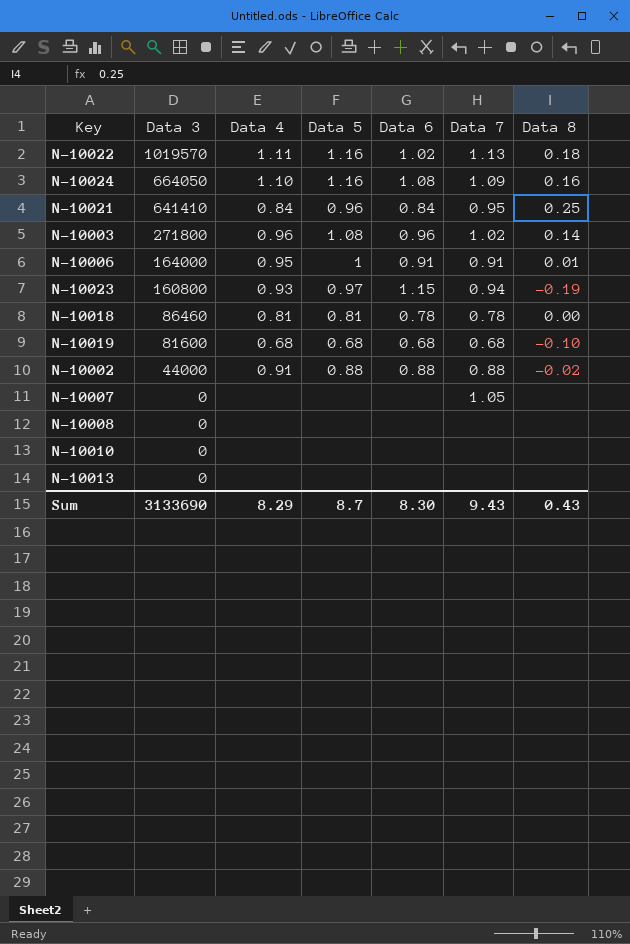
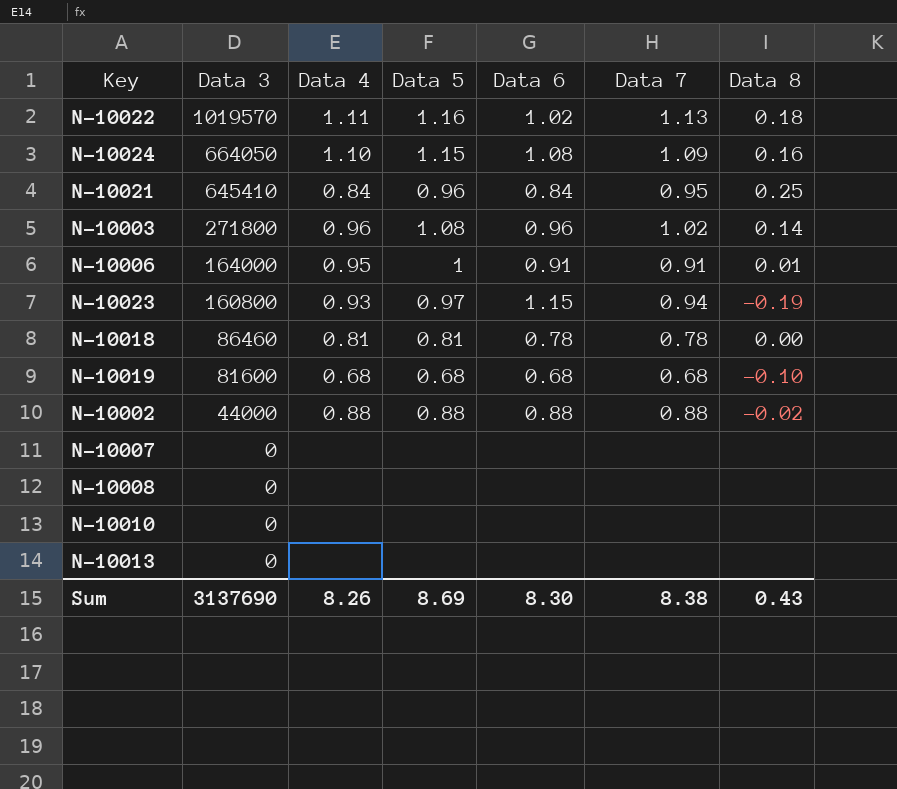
N-10024 | Data 5: 1.16 -> 1.15
N-10021 | Data 3: 641410 -> 645410
N-10002 | Data 4: 0.91 -> 0.88
N-10007 | Data 7: 1.05 -> none
Sum | Data 3: 3133690 -> 3137690
Sum | Data 4: 8.29 -> 8.26
Sum | Data 5: 8.7 -> 8.69
Sum | Data 7: 9.43 -> 8.38

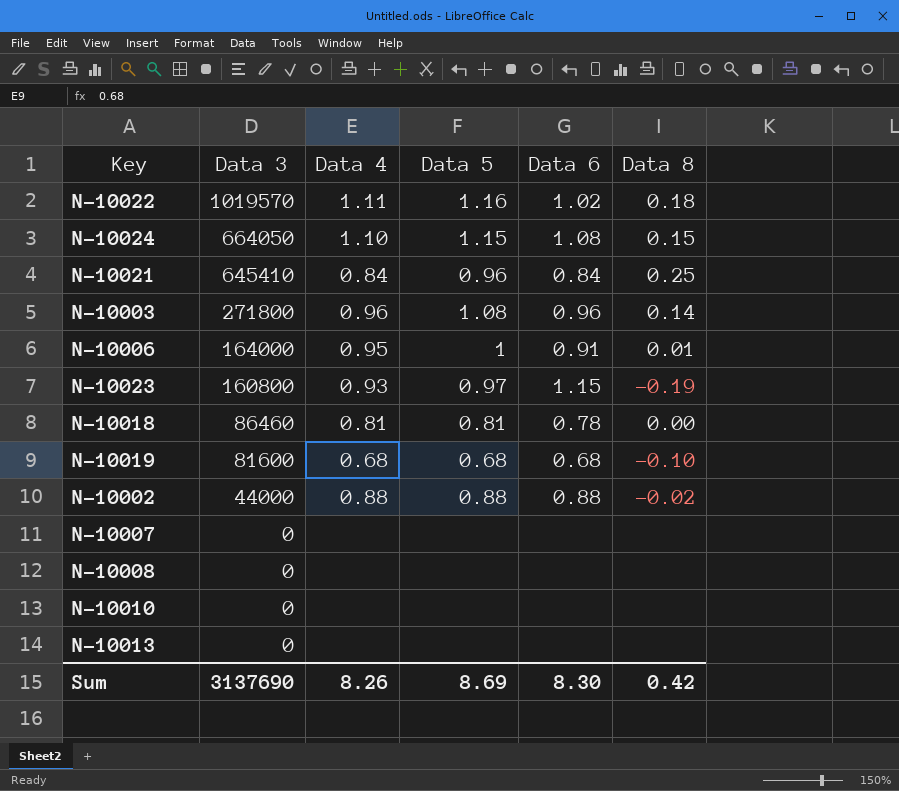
column Data 7 | position: 6 -> none
N-10024 | Data 8: 0.16 -> 0.15
Sum | Data 8: 0.43 -> 0.42

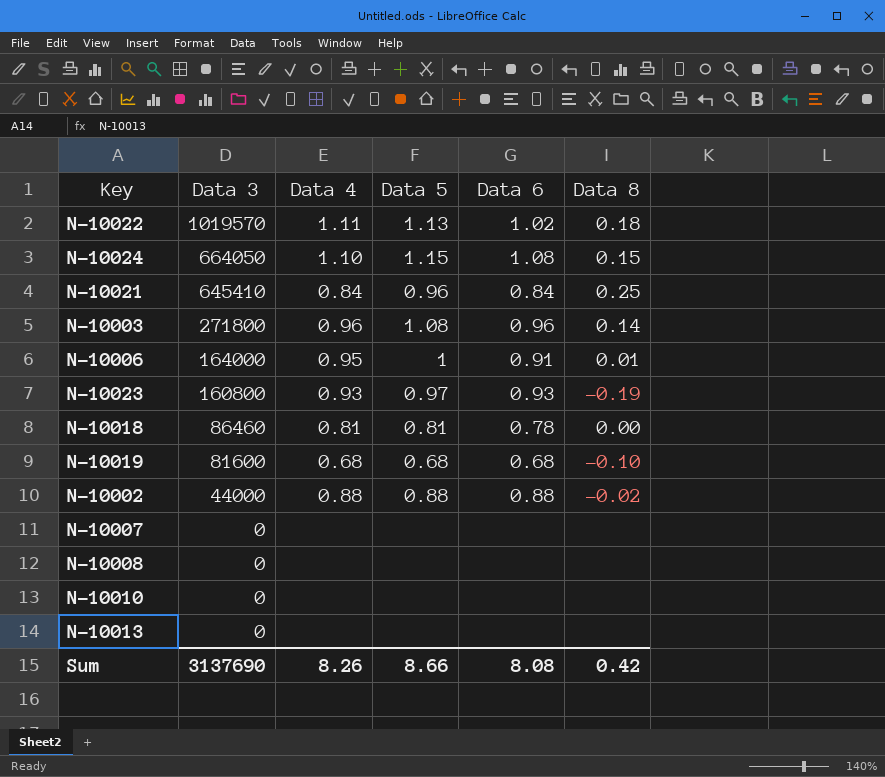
N-10022 | Data 5: 1.16 -> 1.13
N-10023 | Data 6: 1.15 -> 0.93
Sum | Data 5: 8.69 -> 8.66
Sum | Data 6: 8.30 -> 8.08

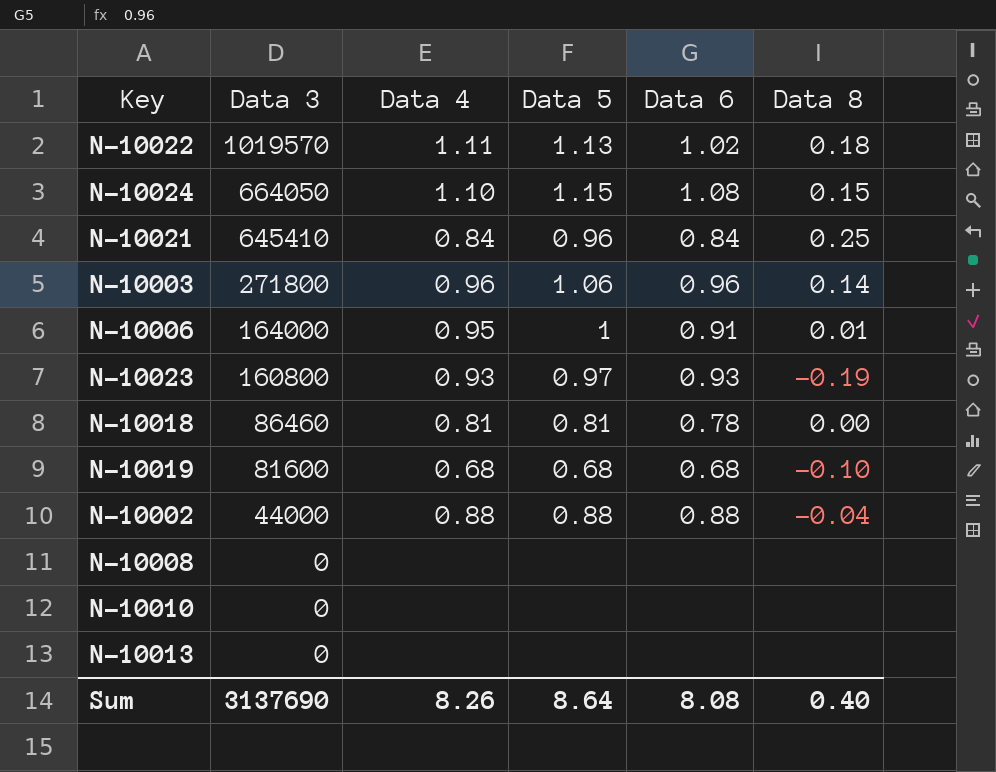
row N-10007: 0 | none | none | none | none -> none
N-10003 | Data 5: 1.08 -> 1.06
N-10002 | Data 8: -0.02 -> -0.04
Sum | Data 5: 8.66 -> 8.64
Sum | Data 8: 0.42 -> 0.40

